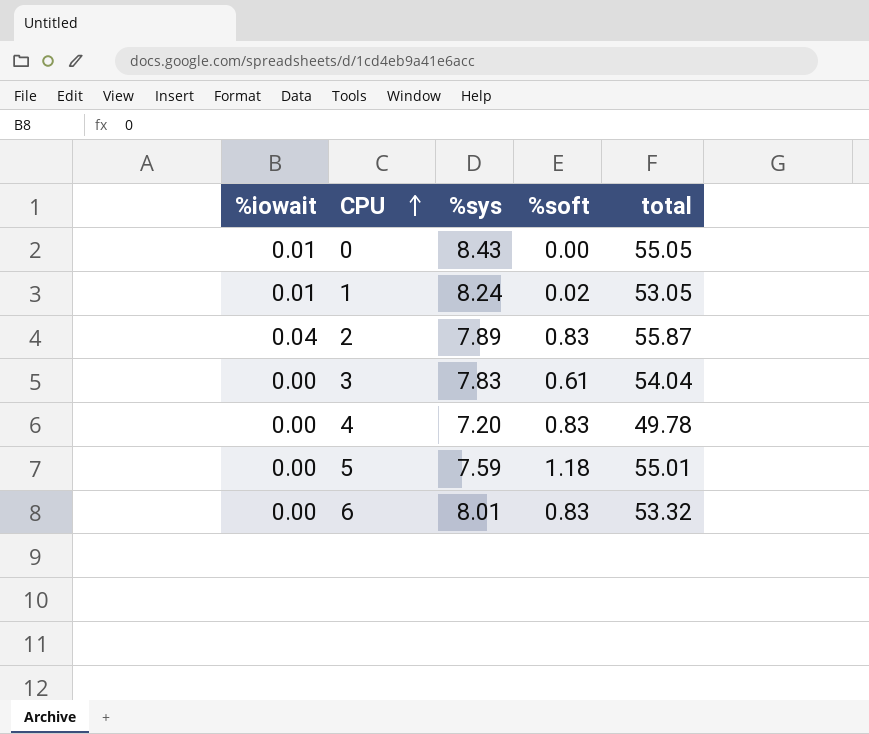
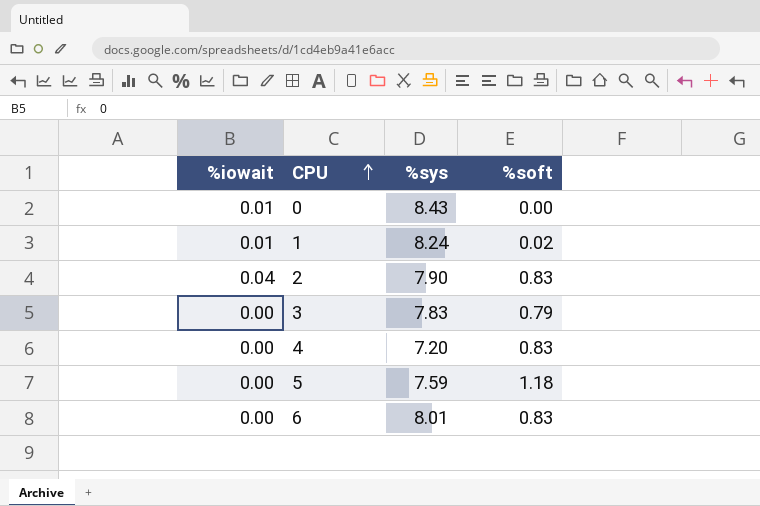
column total | position: 5 -> none
2 | %sys: 7.89 -> 7.90
3 | %soft: 0.61 -> 0.79

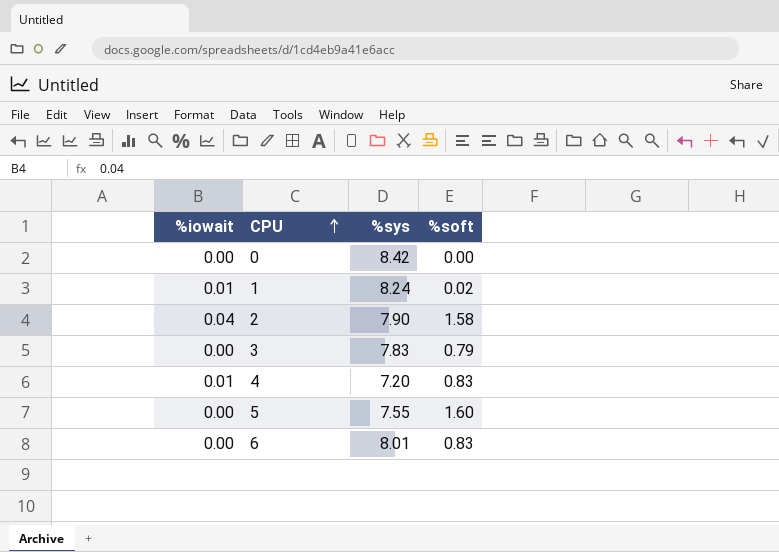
0 | %iowait: 0.01 -> 0.00
0 | %sys: 8.43 -> 8.42
2 | %soft: 0.83 -> 1.58
4 | %iowait: 0.00 -> 0.01
5 | %sys: 7.59 -> 7.55
5 | %soft: 1.18 -> 1.60

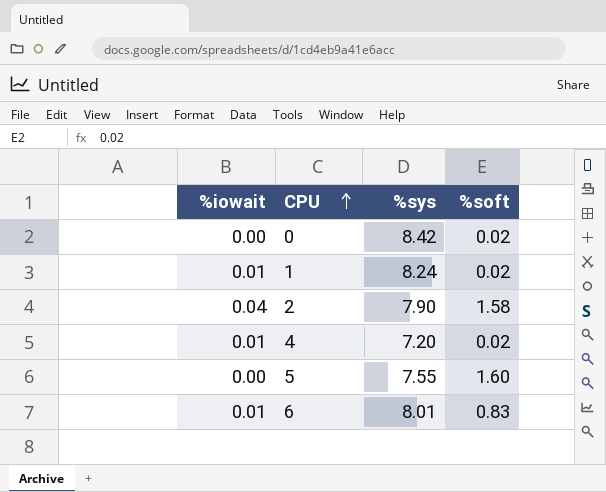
row 3: 0.00 | 7.83 | 0.79 -> none
0 | %soft: 0.00 -> 0.02
4 | %soft: 0.83 -> 0.02
6 | %iowait: 0.00 -> 0.01

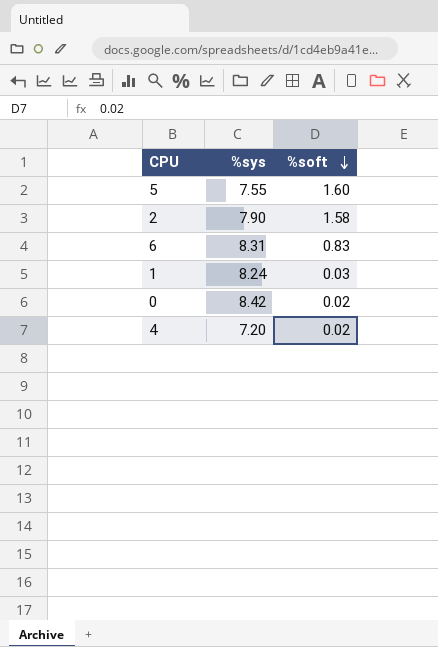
row order: CPU ascending -> %soft descending
column %iowait | position: 1 -> none
6 | %sys: 8.01 -> 8.31
1 | %soft: 0.02 -> 0.03

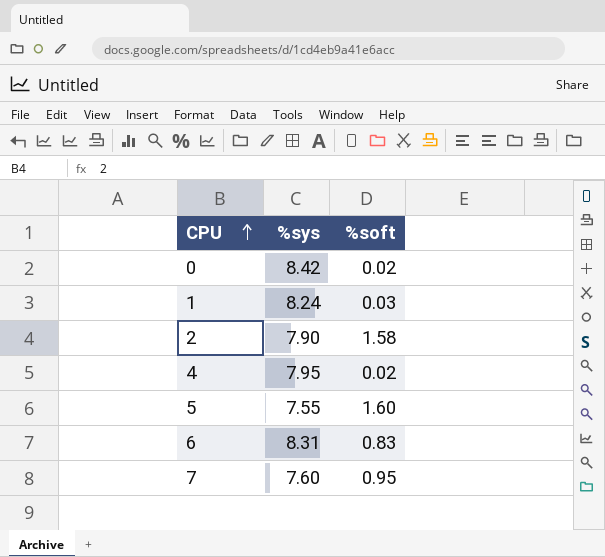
row order: %soft descending -> CPU ascending
4 | %sys: 7.20 -> 7.95
row 7: none -> 7.60 | 0.95

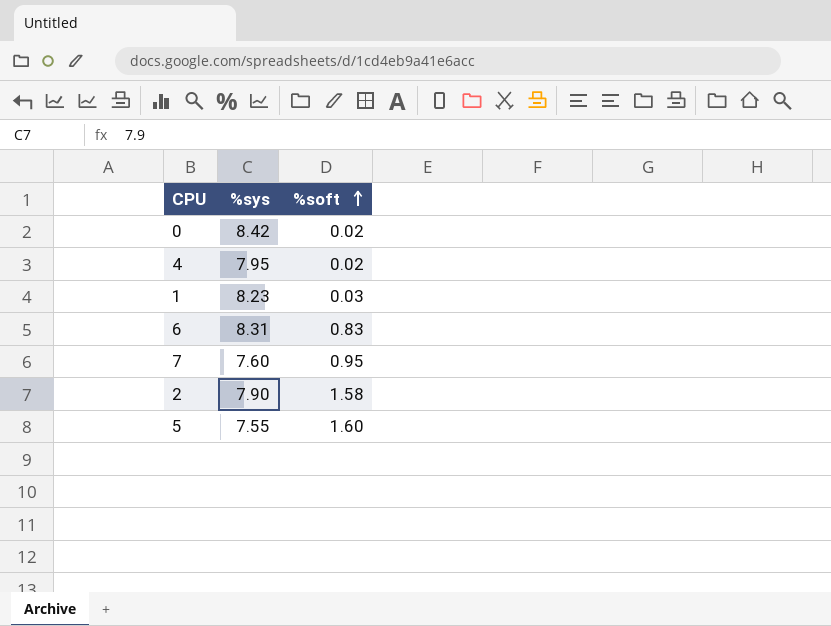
row order: CPU ascending -> %soft ascending
1 | %sys: 8.24 -> 8.23

